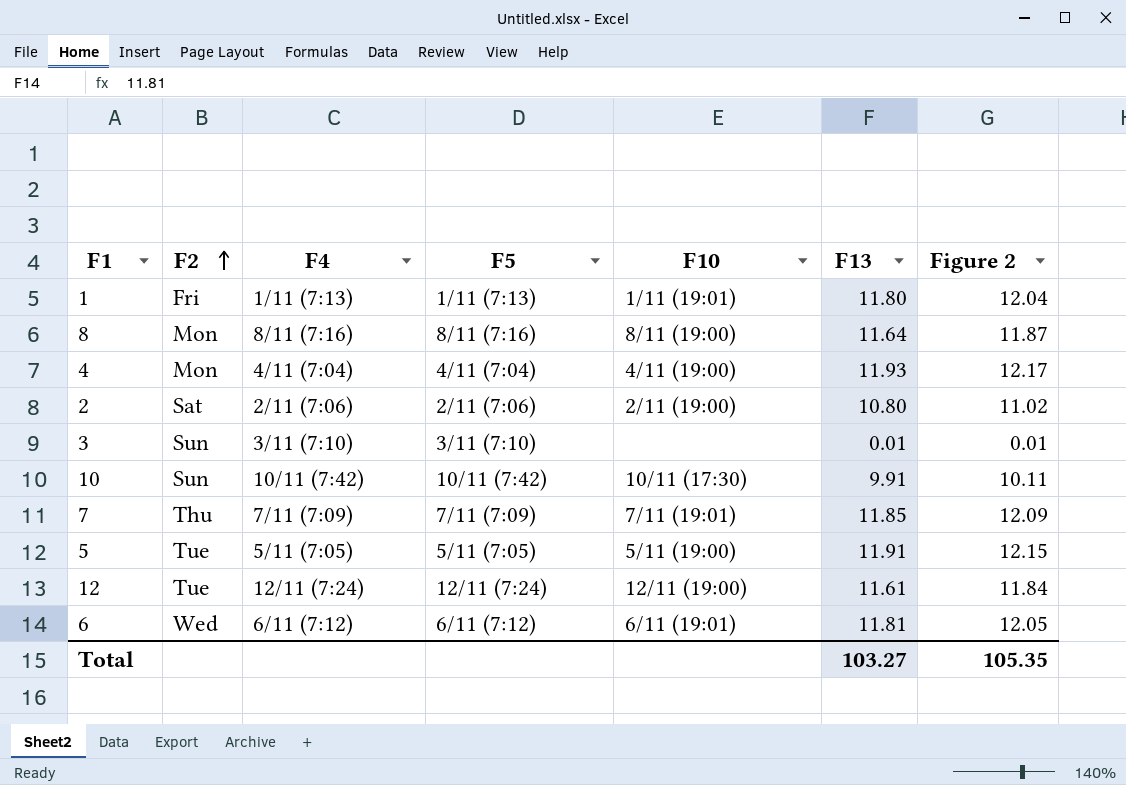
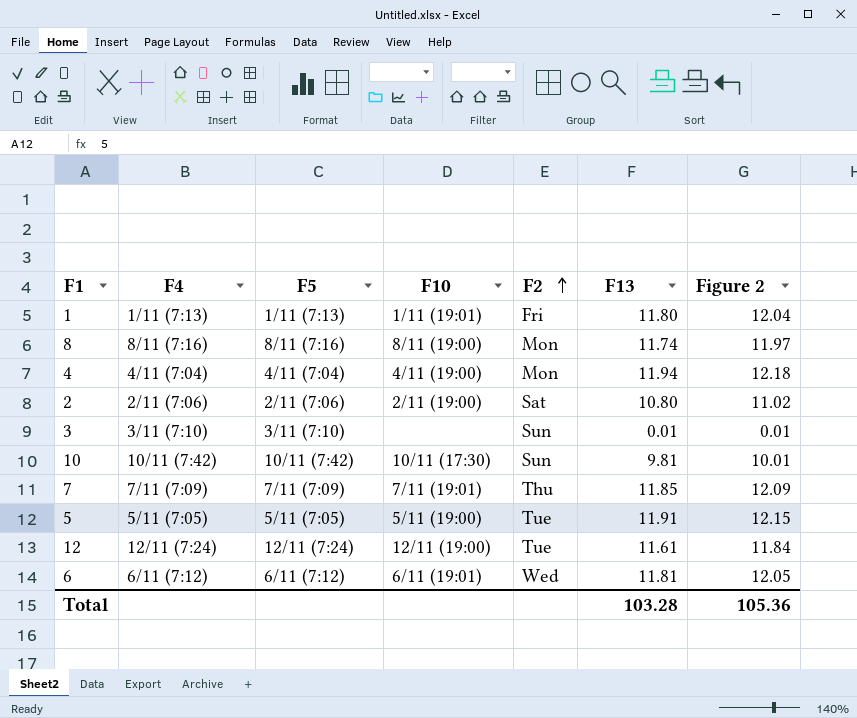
column F2 | position: 2 -> 5
8 | F13: 11.64 -> 11.74
8 | Figure 2: 11.87 -> 11.97
4 | F13: 11.93 -> 11.94
4 | Figure 2: 12.17 -> 12.18
10 | F13: 9.91 -> 9.81
10 | Figure 2: 10.11 -> 10.01
Total | F13: 103.27 -> 103.28
Total | Figure 2: 105.35 -> 105.36

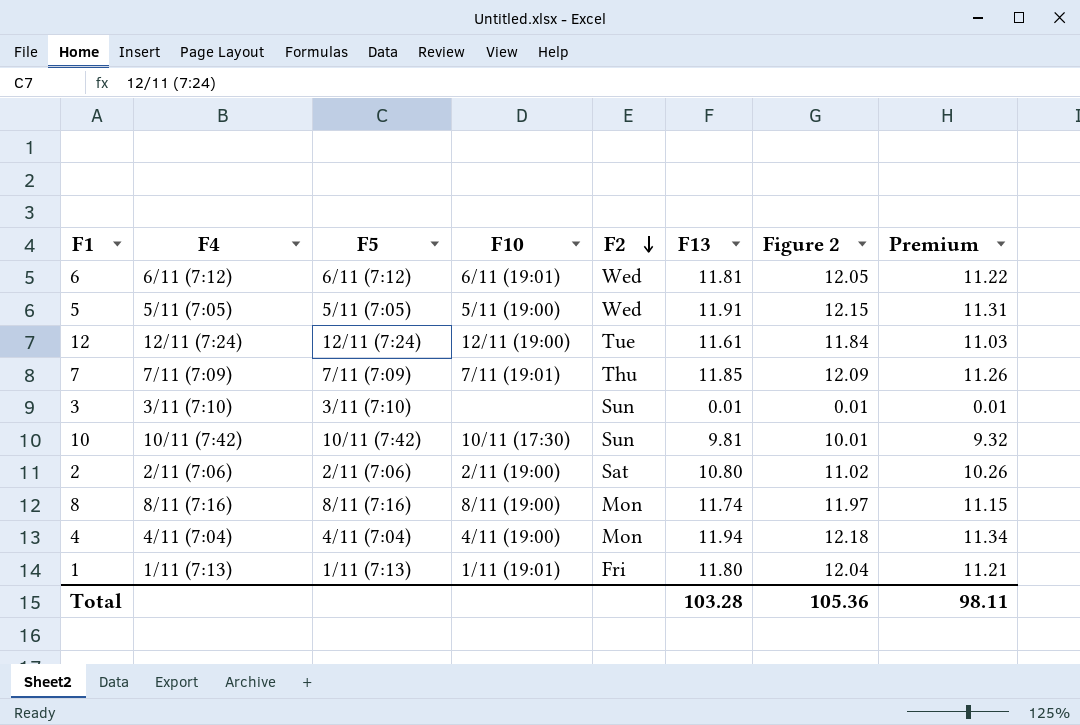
row order: F2 ascending -> F2 descending
column Premium | formula: none -> [F13] * 0.95
5 | F2: Tue -> Wed

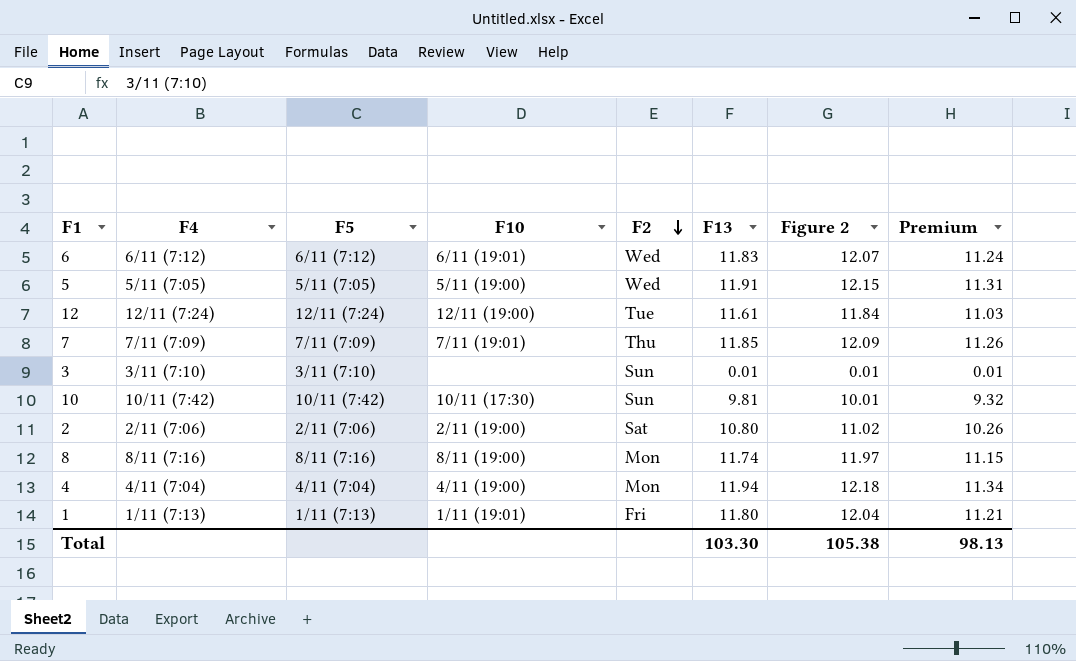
6 | F13: 11.81 -> 11.83
6 | Figure 2: 12.05 -> 12.07
6 | Premium: 11.22 -> 11.24
Total | F13: 103.28 -> 103.30
Total | Figure 2: 105.36 -> 105.38
Total | Premium: 98.11 -> 98.13

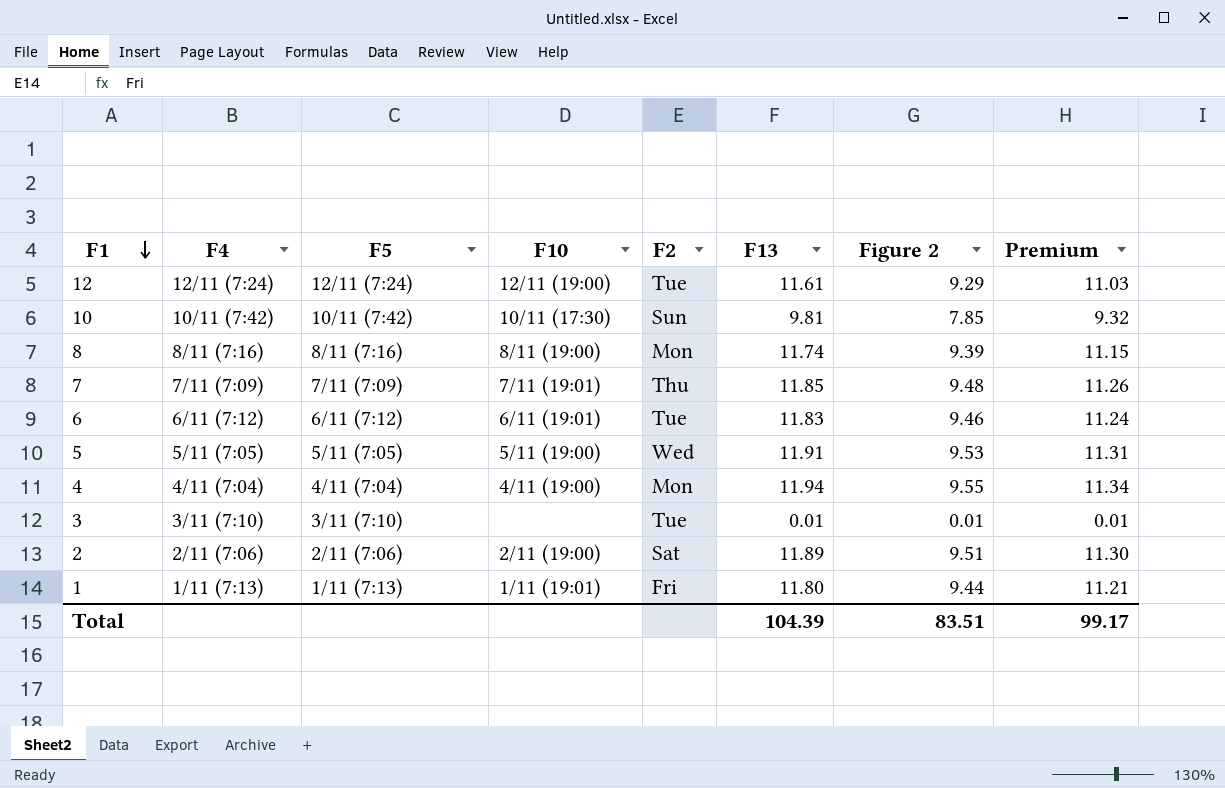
row order: F2 descending -> F1 descending
column Figure 2 | formula: [F13] * 1.02 -> [F13] * 0.8
6 | F2: Wed -> Tue
3 | F2: Sun -> Tue
2 | F13: 10.80 -> 11.89
2 | Premium: 10.26 -> 11.30
Total | F13: 103.30 -> 104.39
Total | Figure 2: 105.38 -> 83.51
Total | Premium: 98.13 -> 99.17

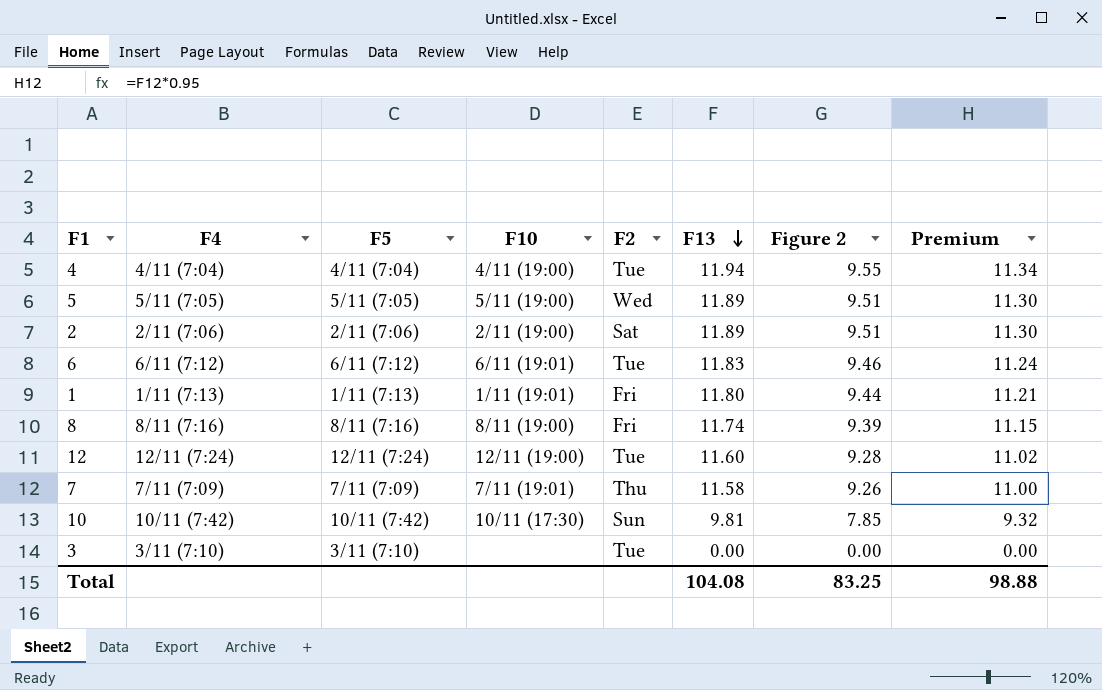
row order: F1 descending -> F13 descending
4 | F2: Mon -> Tue
5 | F13: 11.91 -> 11.89
5 | Figure 2: 9.53 -> 9.51
5 | Premium: 11.31 -> 11.30
8 | F2: Mon -> Fri
12 | F13: 11.61 -> 11.60
12 | Figure 2: 9.29 -> 9.28
12 | Premium: 11.03 -> 11.02
7 | F13: 11.85 -> 11.58
7 | Figure 2: 9.48 -> 9.26
7 | Premium: 11.26 -> 11.00
3 | F13: 0.01 -> 0.00
3 | Figure 2: 0.01 -> 0.00
3 | Premium: 0.01 -> 0.00
Total | F13: 104.39 -> 104.08
Total | Figure 2: 83.51 -> 83.25
Total | Premium: 99.17 -> 98.88

